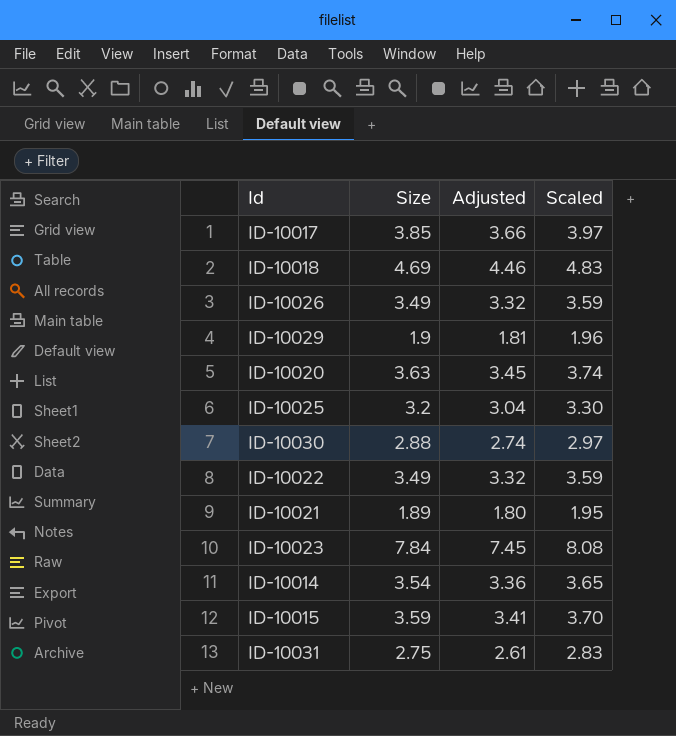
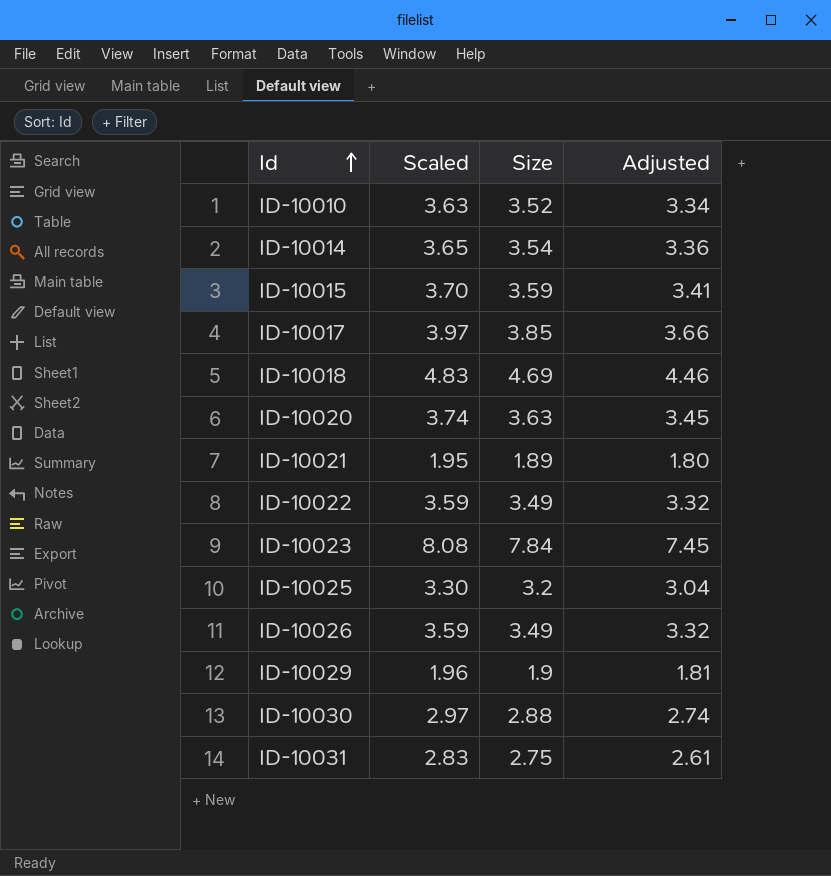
row order: none -> Id ascending
column Scaled | position: 4 -> 2
row ID-10010: none -> 3.63 | 3.52 | 3.34

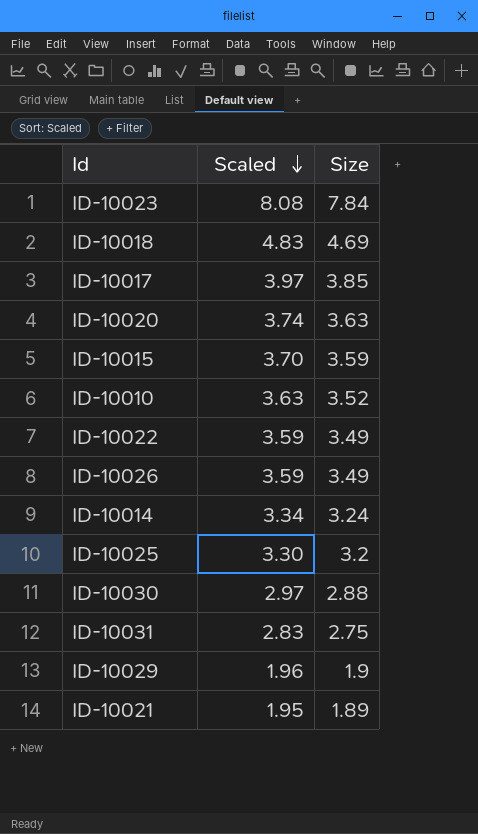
row order: Id ascending -> Scaled descending
column Adjusted | formula: [Size] * 0.95 -> none
ID-10014 | Scaled: 3.65 -> 3.34
ID-10014 | Size: 3.54 -> 3.24

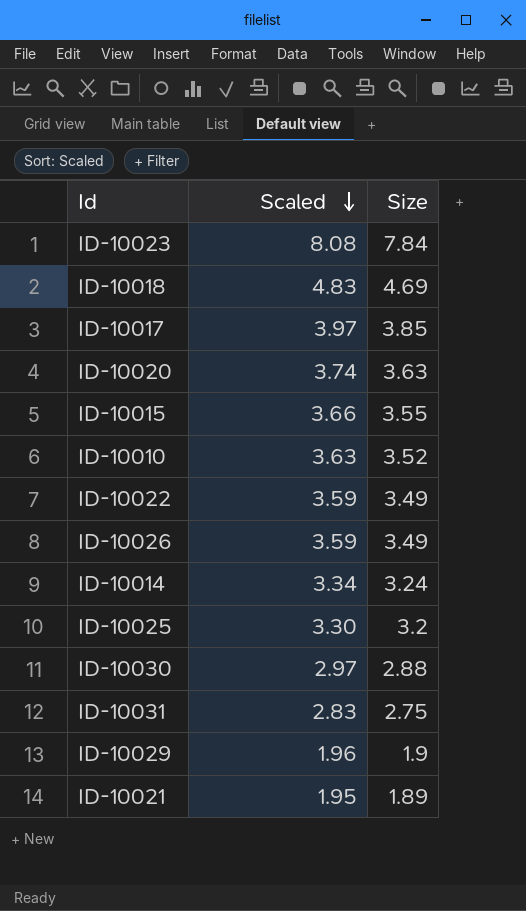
ID-10015 | Scaled: 3.70 -> 3.66
ID-10015 | Size: 3.59 -> 3.55

